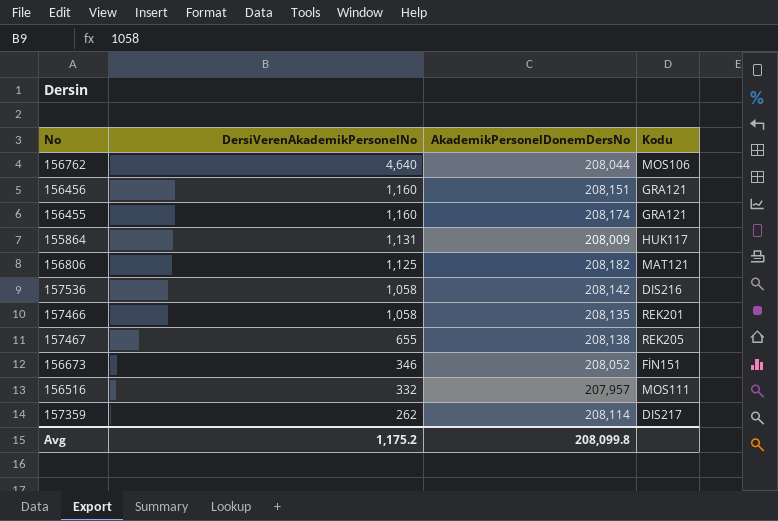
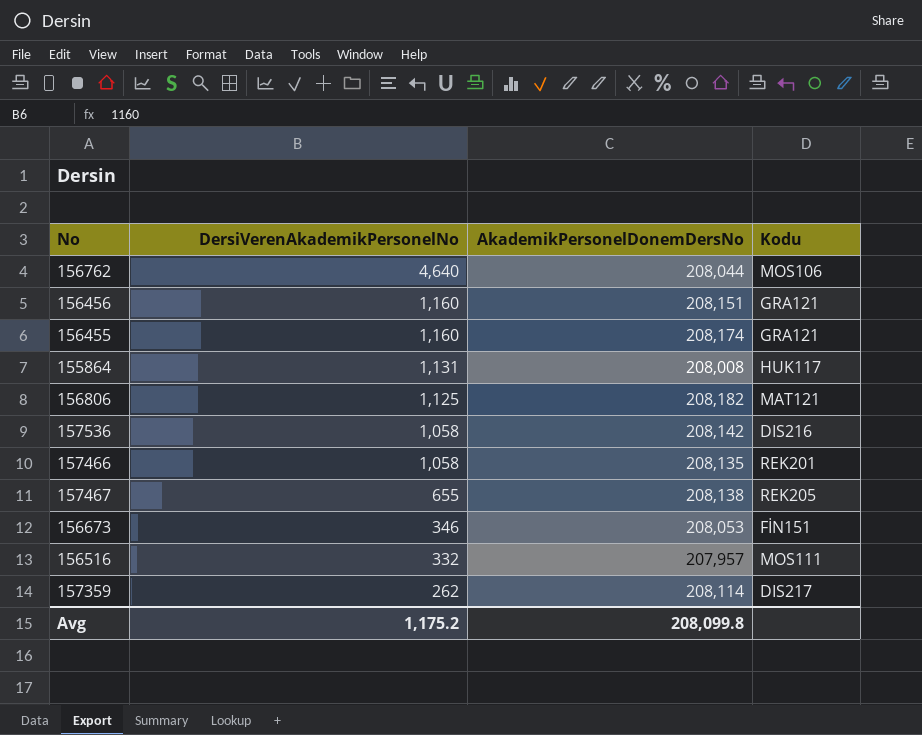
155864 | AkademikPersonelDonemDersNo: 208,009 -> 208,008
156673 | AkademikPersonelDonemDersNo: 208,052 -> 208,053

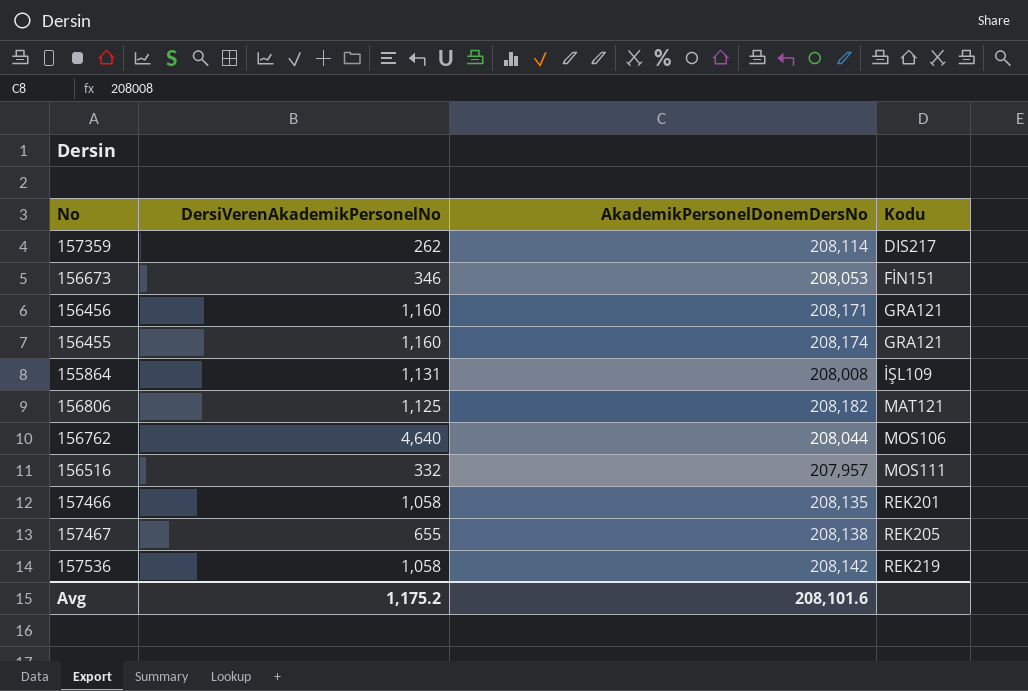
row order: DersiVerenAkademikPersonelNo descending -> Kodu ascending
156456 | AkademikPersonelDonemDersNo: 208,151 -> 208,171
155864 | Kodu: HUK117 -> İŞL109
157536 | Kodu: DIS216 -> REK219
Avg | AkademikPersonelDonemDersNo: 208,099.8 -> 208,101.6

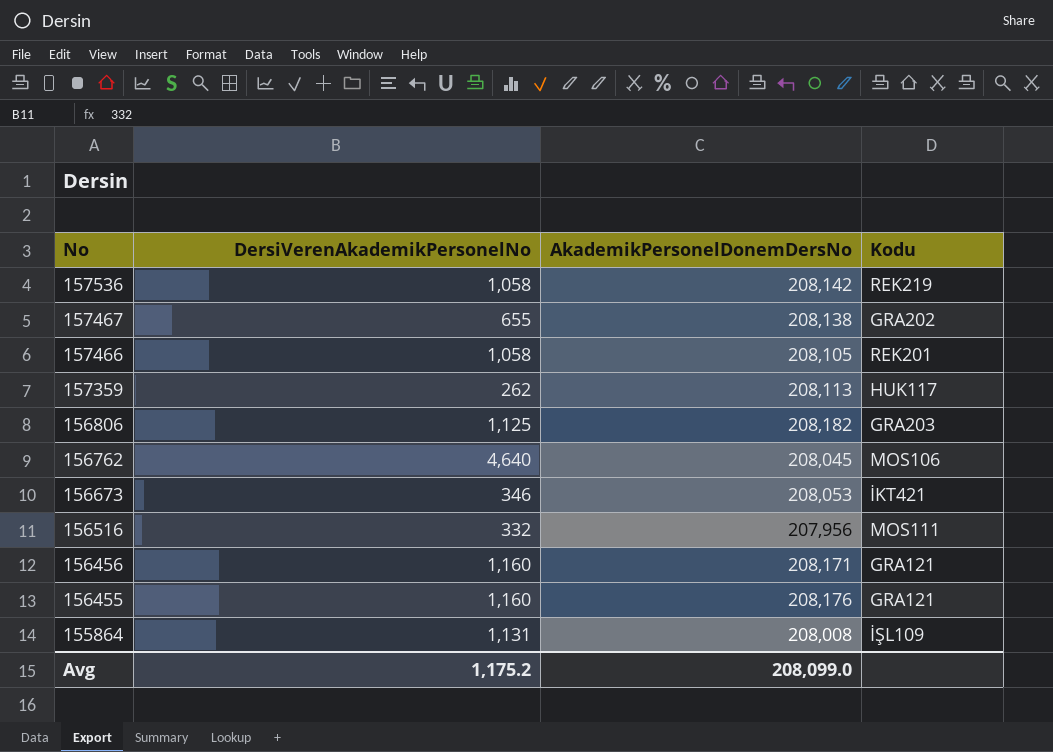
row order: Kodu ascending -> No descending
157467 | Kodu: REK205 -> GRA202
157466 | AkademikPersonelDonemDersNo: 208,135 -> 208,105
157359 | AkademikPersonelDonemDersNo: 208,114 -> 208,113
157359 | Kodu: DIS217 -> HUK117
156806 | Kodu: MAT121 -> GRA203
156762 | AkademikPersonelDonemDersNo: 208,044 -> 208,045
156673 | Kodu: FİN151 -> İKT421
156516 | AkademikPersonelDonemDersNo: 207,957 -> 207,956
156455 | AkademikPersonelDonemDersNo: 208,174 -> 208,176
Avg | AkademikPersonelDonemDersNo: 208,101.6 -> 208,099.0

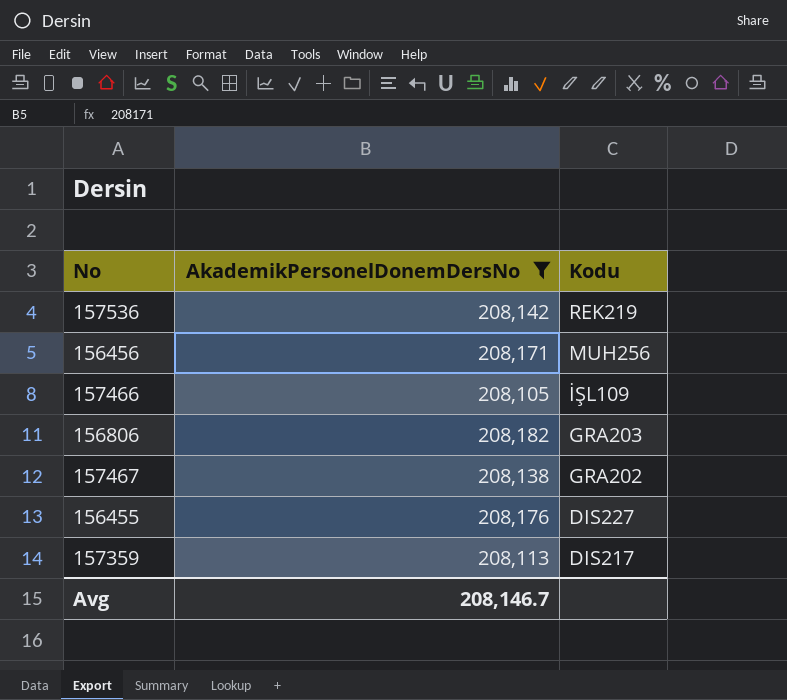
filter: none -> AkademikPersonelDonemDersNo >= 208,105
row order: No descending -> Kodu descending
column DersiVerenAkademikPersonelNo | position: 2 -> none
156456 | Kodu: GRA121 -> MUH256
157466 | Kodu: REK201 -> İŞL109
156455 | Kodu: GRA121 -> DIS227
157359 | Kodu: HUK117 -> DIS217
Avg | AkademikPersonelDonemDersNo: 208,099.0 -> 208,146.7

